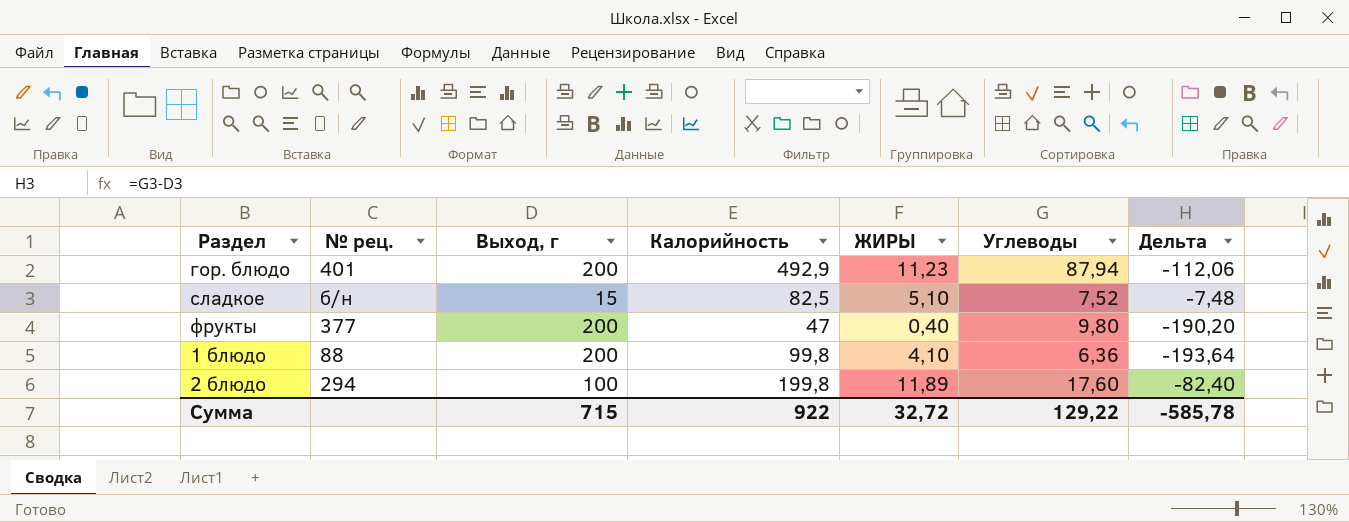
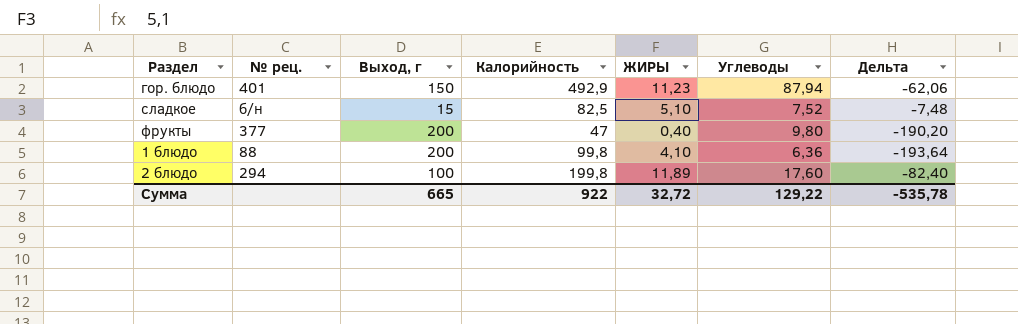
гор. блюдо | Выход, г: 200 -> 150
гор. блюдо | Дельта: -112,06 -> -62,06
Сумма | Выход, г: 715 -> 665
Сумма | Дельта: -585,78 -> -535,78

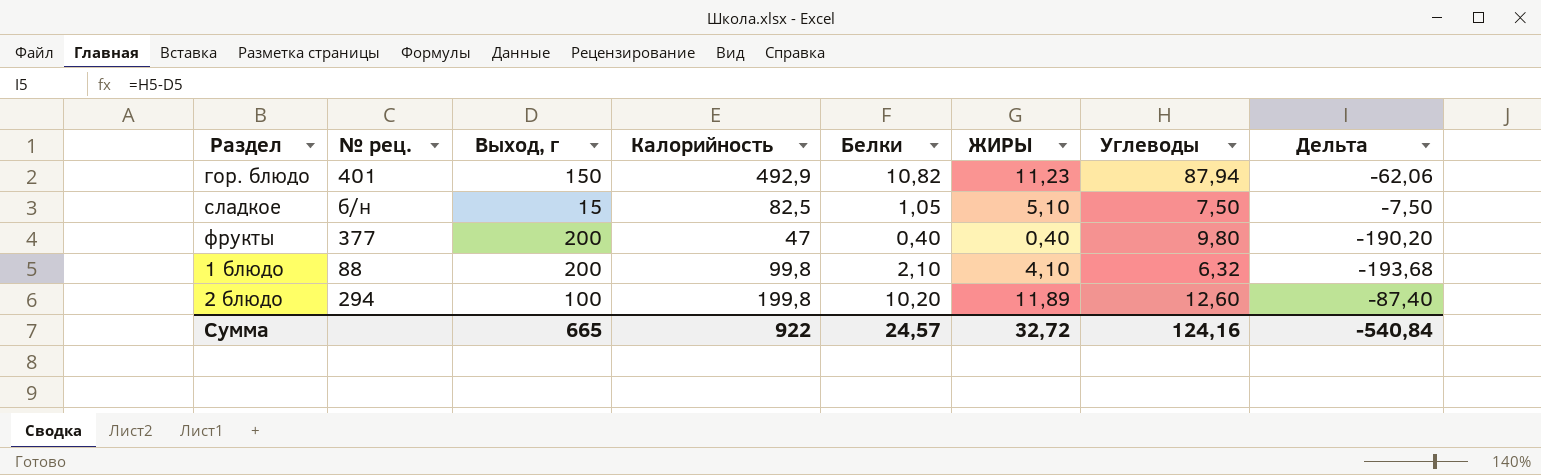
column Белки | position: none -> 5
сладкое | Углеводы: 7,52 -> 7,50
сладкое | Дельта: -7,48 -> -7,50
1 блюдо | Углеводы: 6,36 -> 6,32
1 блюдо | Дельта: -193,64 -> -193,68
2 блюдо | Углеводы: 17,60 -> 12,60
2 блюдо | Дельта: -82,40 -> -87,40
Сумма | Углеводы: 129,22 -> 124,16
Сумма | Дельта: -535,78 -> -540,84

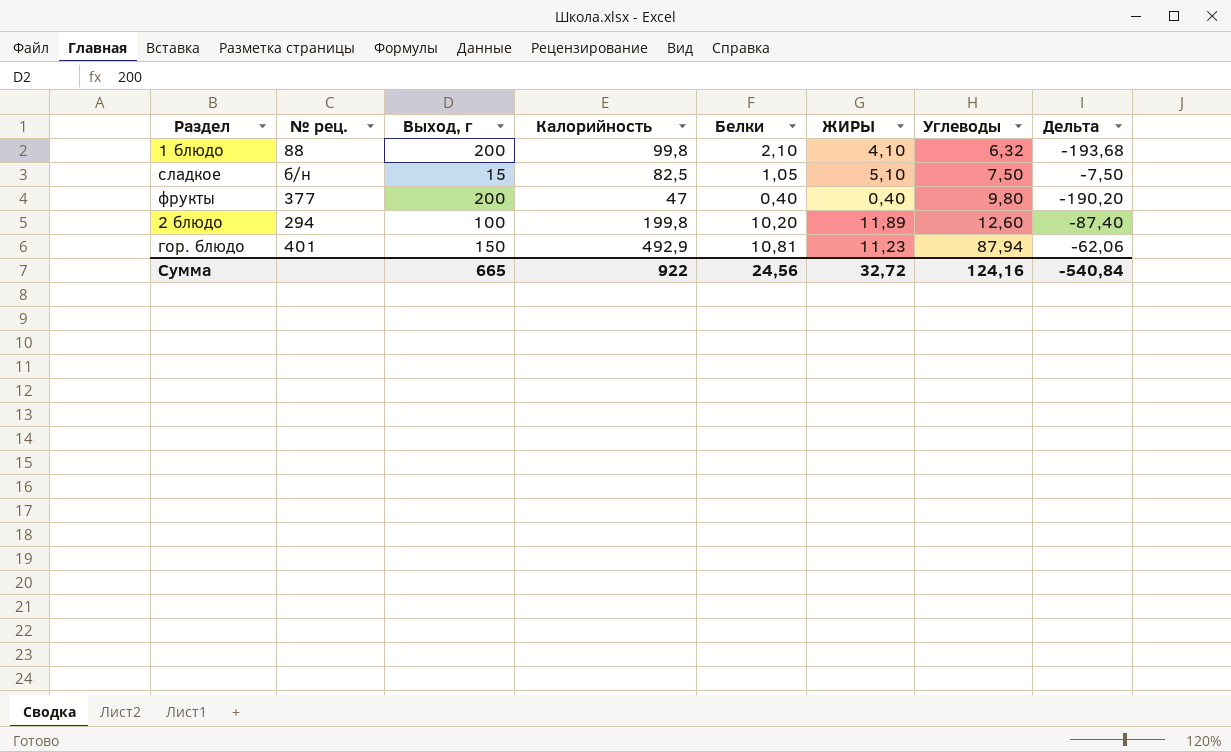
row order: none -> Углеводы ascending
гор. блюдо | Белки: 10,82 -> 10,81
Сумма | Белки: 24,57 -> 24,56

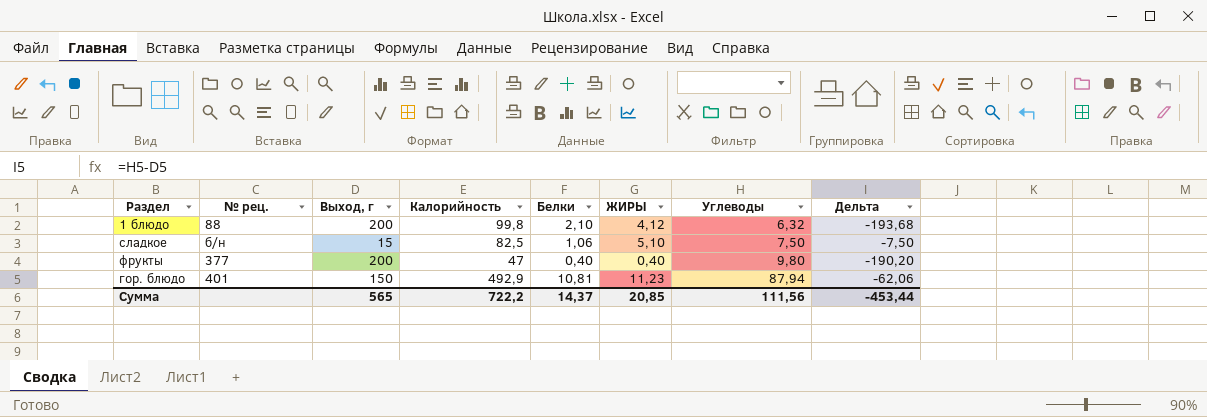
row 2 блюдо: 294 | 100 | 199,8 | 10,20 | 11,89 | 12,60 | -87,40 -> none
1 блюдо | ЖИРЫ: 4,10 -> 4,12
сладкое | Белки: 1,05 -> 1,06
Сумма | Выход, г: 665 -> 565
Сумма | Калорийность: 922 -> 722,2
Сумма | Белки: 24,56 -> 14,37
Сумма | ЖИРЫ: 32,72 -> 20,85
Сумма | Углеводы: 124,16 -> 111,56
Сумма | Дельта: -540,84 -> -453,44

